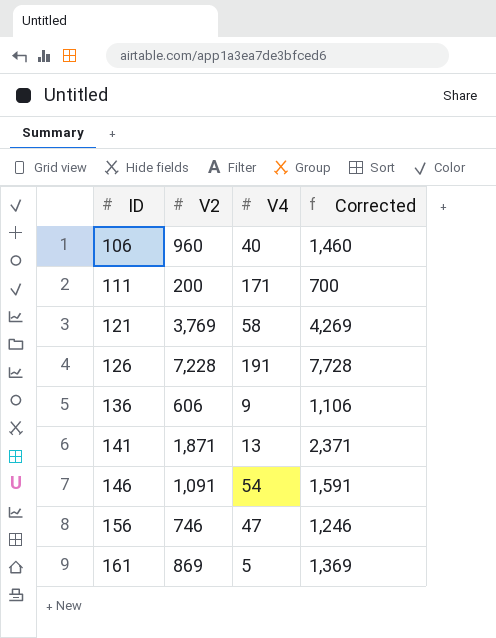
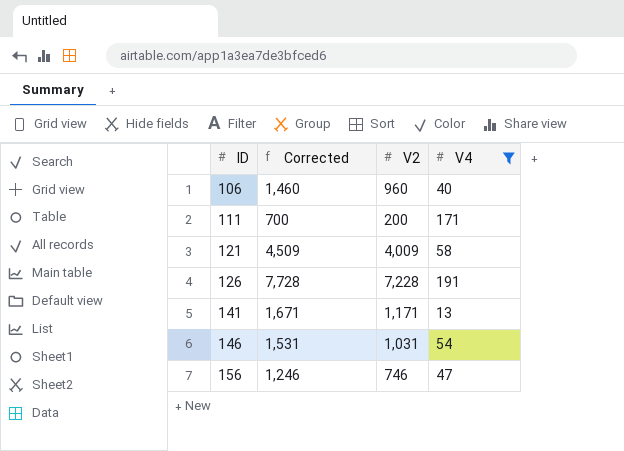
filter: none -> V4 >= 13
column Corrected | position: 4 -> 2
121 | Corrected: 4,269 -> 4,509
121 | V2: 3,769 -> 4,009
141 | Corrected: 2,371 -> 1,671
141 | V2: 1,871 -> 1,171
146 | Corrected: 1,591 -> 1,531
146 | V2: 1,091 -> 1,031

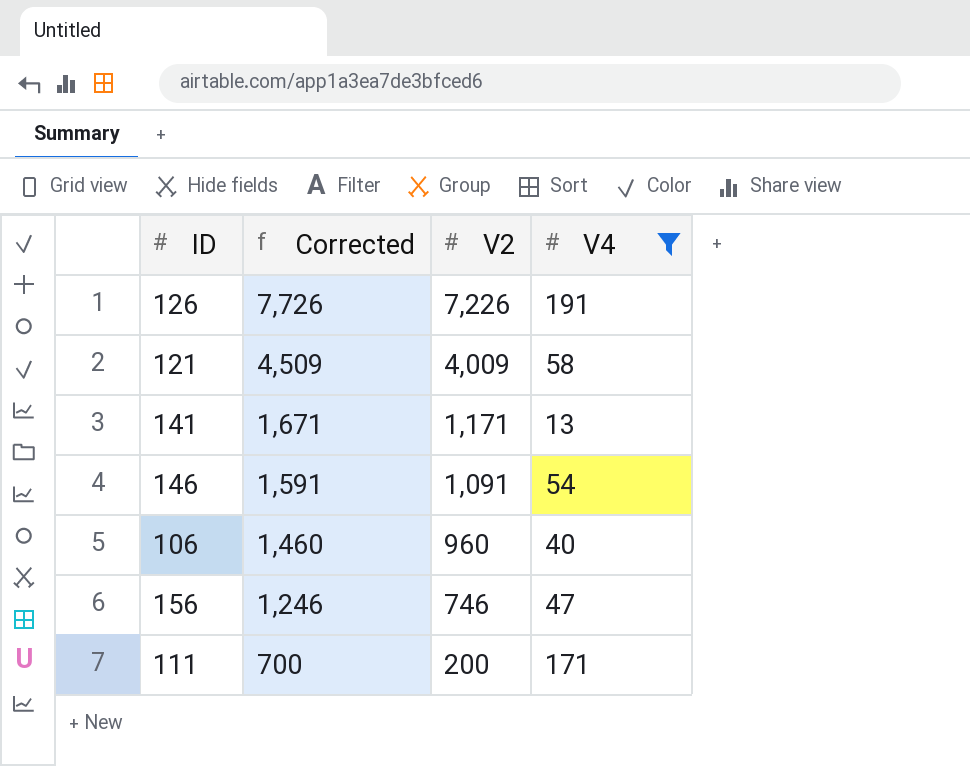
row order: ID ascending -> Corrected descending
126 | Corrected: 7,728 -> 7,726
126 | V2: 7,228 -> 7,226
146 | Corrected: 1,531 -> 1,591
146 | V2: 1,031 -> 1,091

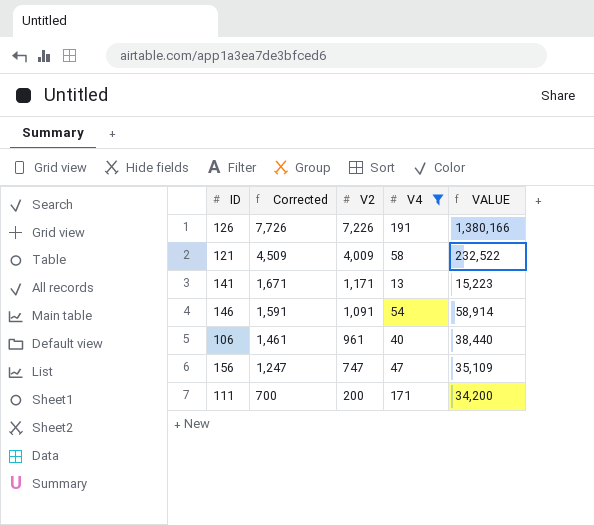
column VALUE | formula: none -> [V2] * [V4]
106 | Corrected: 1,460 -> 1,461
106 | V2: 960 -> 961
156 | Corrected: 1,246 -> 1,247
156 | V2: 746 -> 747

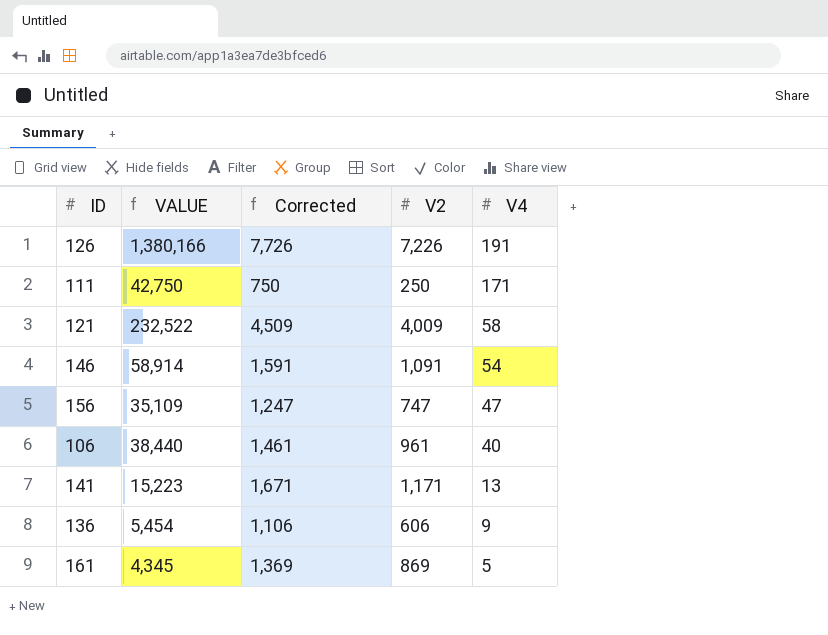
filter: V4 >= 13 -> none
row order: Corrected descending -> V4 descending
column VALUE | position: 5 -> 2
111 | VALUE: 34,200 -> 42,750
111 | Corrected: 700 -> 750
111 | V2: 200 -> 250

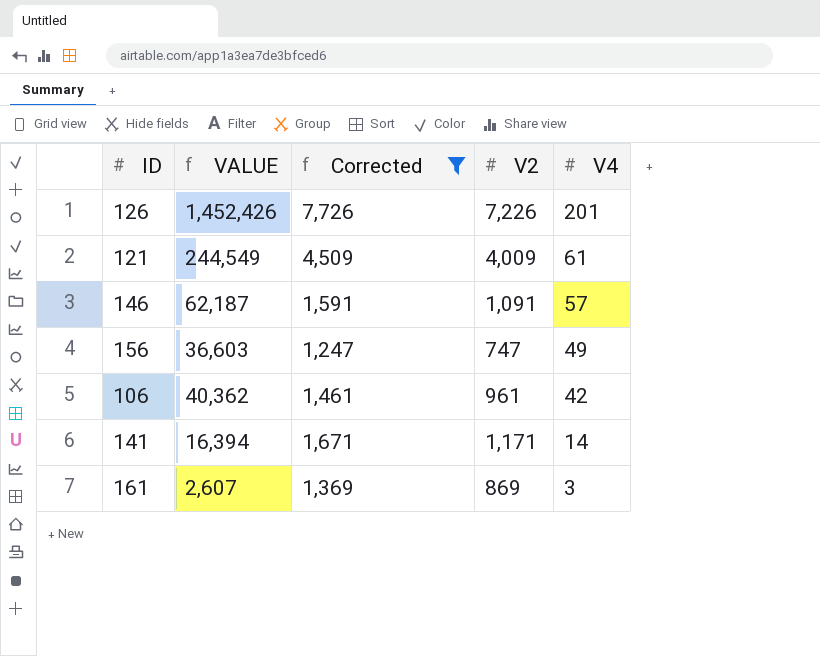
filter: none -> Corrected >= 1,247
126 | VALUE: 1,380,166 -> 1,452,426
126 | V4: 191 -> 201
121 | VALUE: 232,522 -> 244,549
121 | V4: 58 -> 61
146 | VALUE: 58,914 -> 62,187
146 | V4: 54 -> 57
156 | VALUE: 35,109 -> 36,603
156 | V4: 47 -> 49
106 | VALUE: 38,440 -> 40,362
106 | V4: 40 -> 42
141 | VALUE: 15,223 -> 16,394
141 | V4: 13 -> 14
161 | VALUE: 4,345 -> 2,607
161 | V4: 5 -> 3

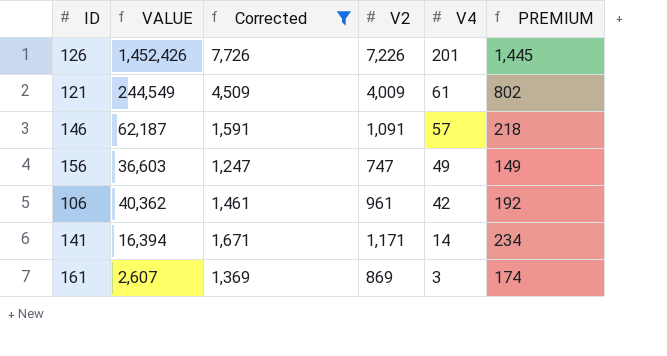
column PREMIUM | formula: none -> [V2] * 0.2

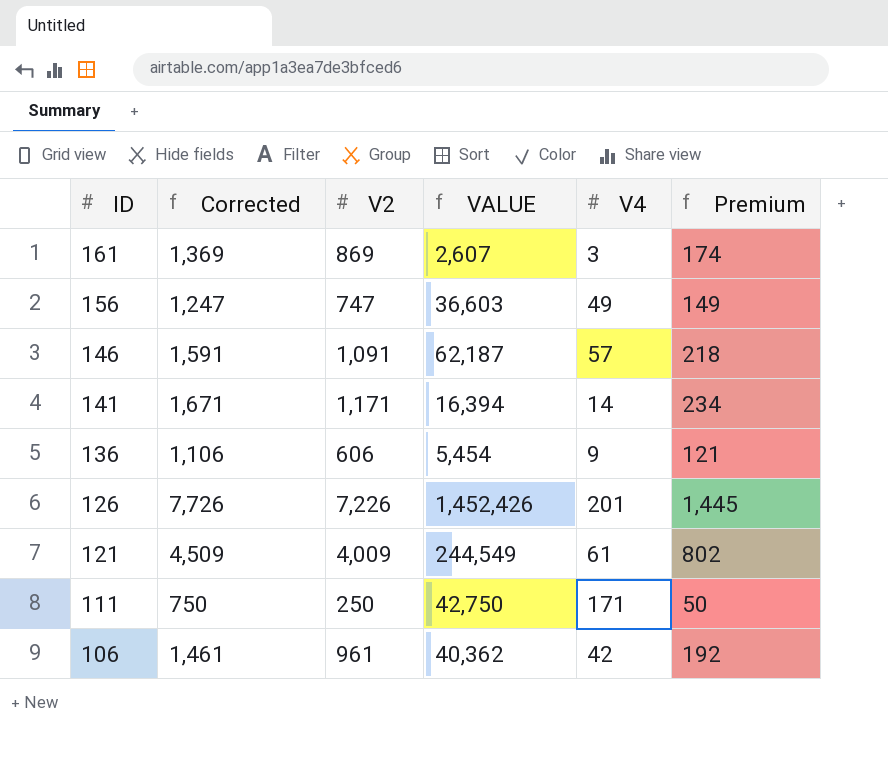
filter: Corrected >= 1,247 -> none
row order: V4 descending -> ID descending
column VALUE | position: 2 -> 4
column name: PREMIUM -> Premium

